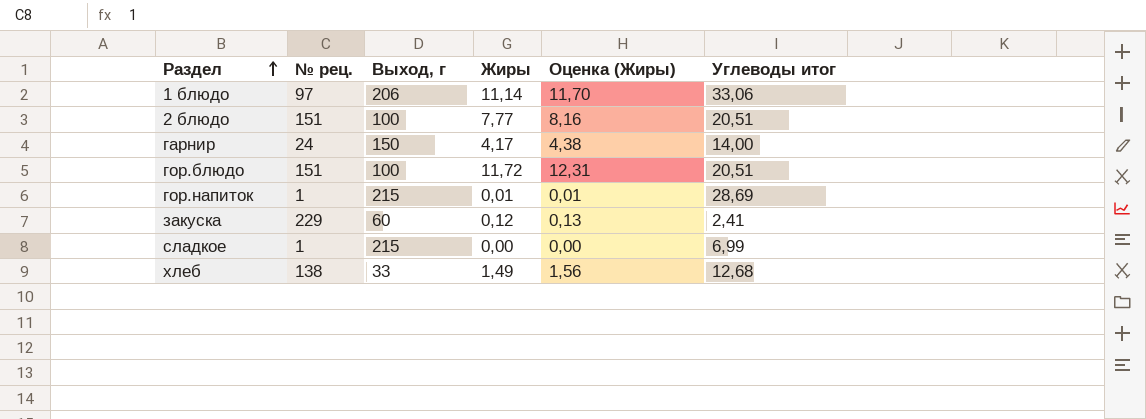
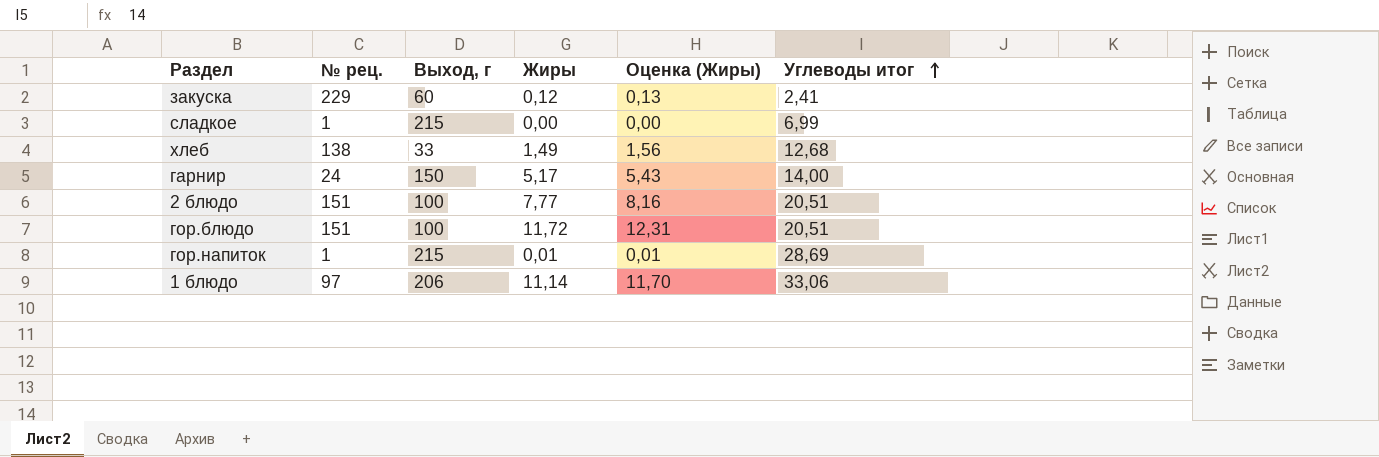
row order: Раздел ascending -> Углеводы итог ascending
гарнир | Жиры: 4,17 -> 5,17
гарнир | Оценка (Жиры): 4,38 -> 5,43

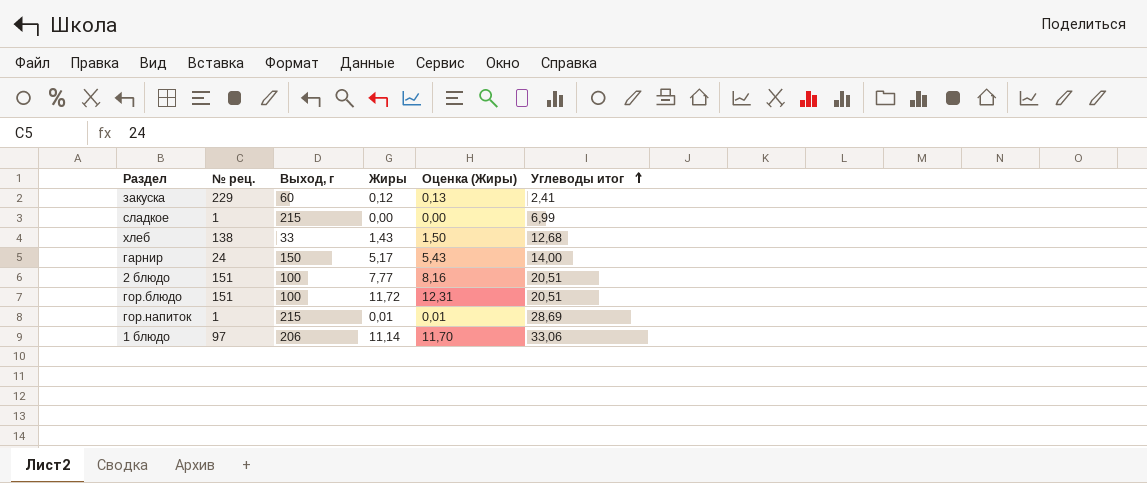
хлеб | Жиры: 1,49 -> 1,43
хлеб | Оценка (Жиры): 1,56 -> 1,50

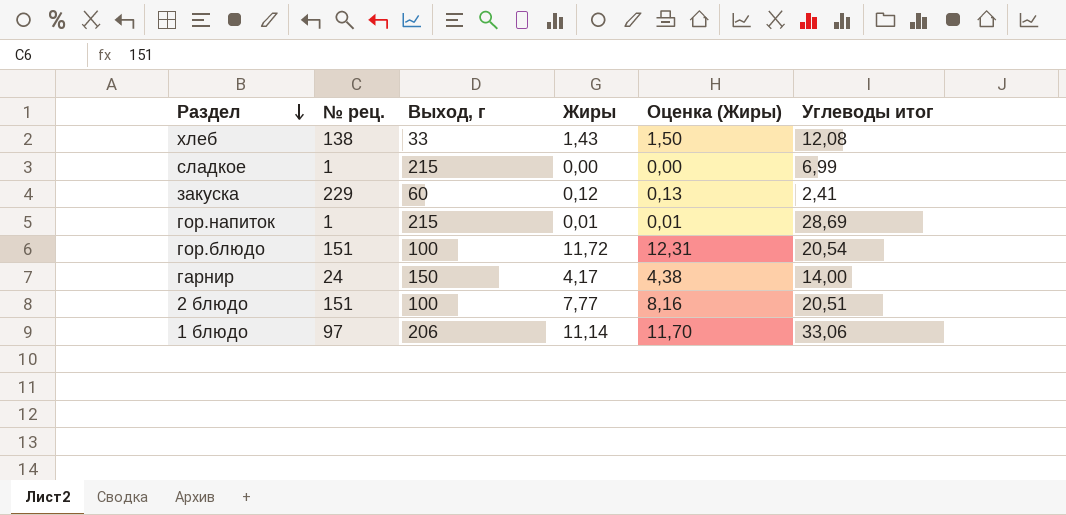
row order: Углеводы итог ascending -> Раздел descending
хлеб | Углеводы итог: 12,68 -> 12,08
гор.блюдо | Углеводы итог: 20,51 -> 20,54
гарнир | Жиры: 5,17 -> 4,17
гарнир | Оценка (Жиры): 5,43 -> 4,38

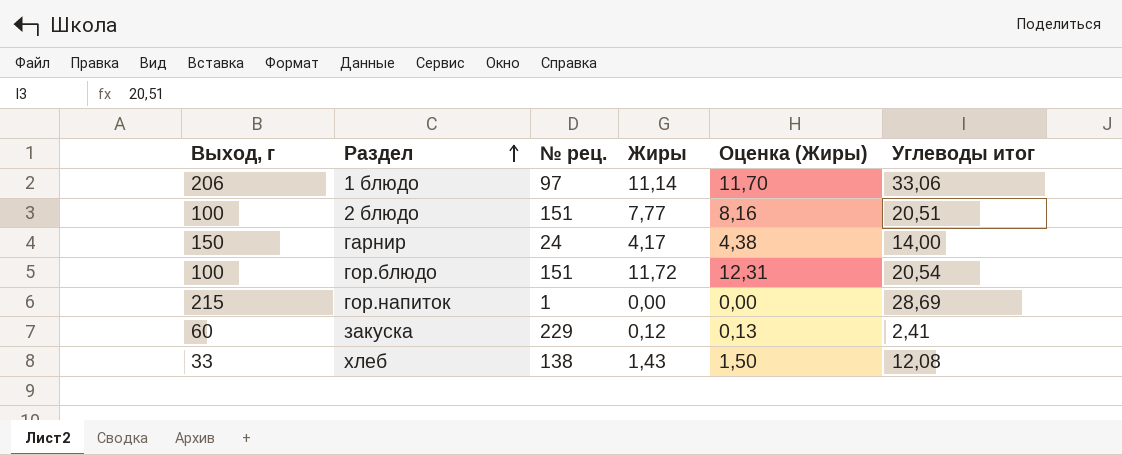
row order: Раздел descending -> Раздел ascending
column Выход, г | position: 3 -> 1
row сладкое: 1 | 215 | 0,00 | 0,00 | 6,99 -> none
гор.напиток | Жиры: 0,01 -> 0,00
гор.напиток | Оценка (Жиры): 0,01 -> 0,00

